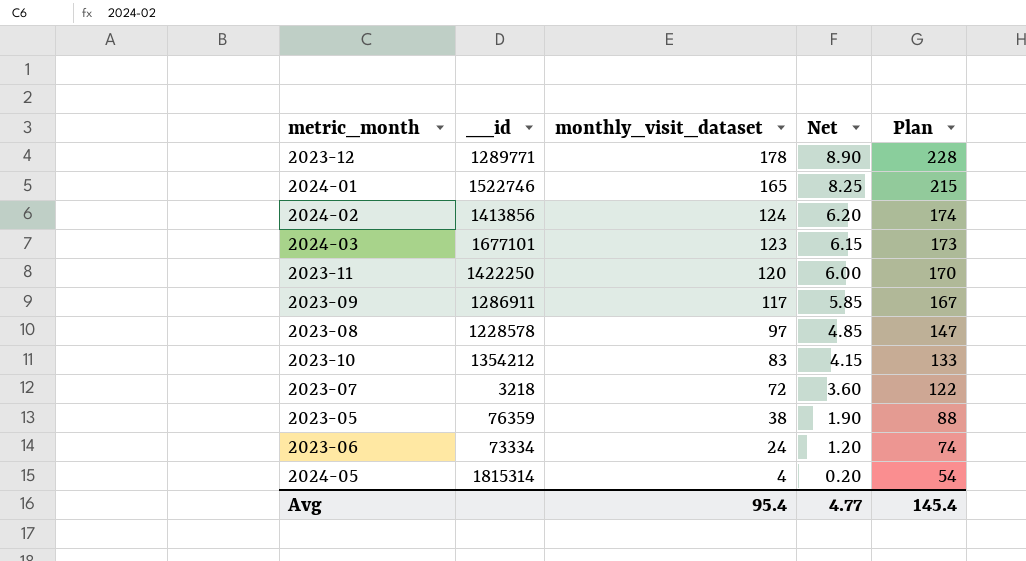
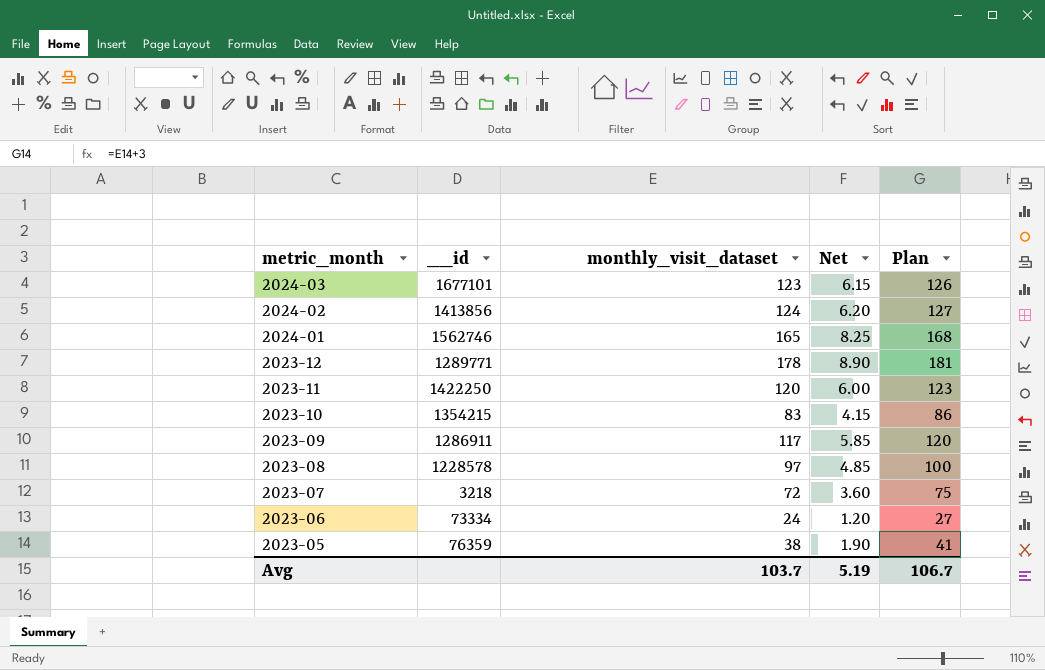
row order: monthly_visit_dataset descending -> metric_month descending
column Plan | formula: [monthly_visit_dataset] + 50 -> [monthly_visit_dataset] + 3
row 2024-05: 1815314 | 4 | 0.20 | 54 -> none
2024-01 | __id: 1522746 -> 1562746
2023-10 | __id: 1354212 -> 1354215
Avg | monthly_visit_dataset: 95.4 -> 103.7
Avg | Net: 4.77 -> 5.19
Avg | Plan: 145.4 -> 106.7

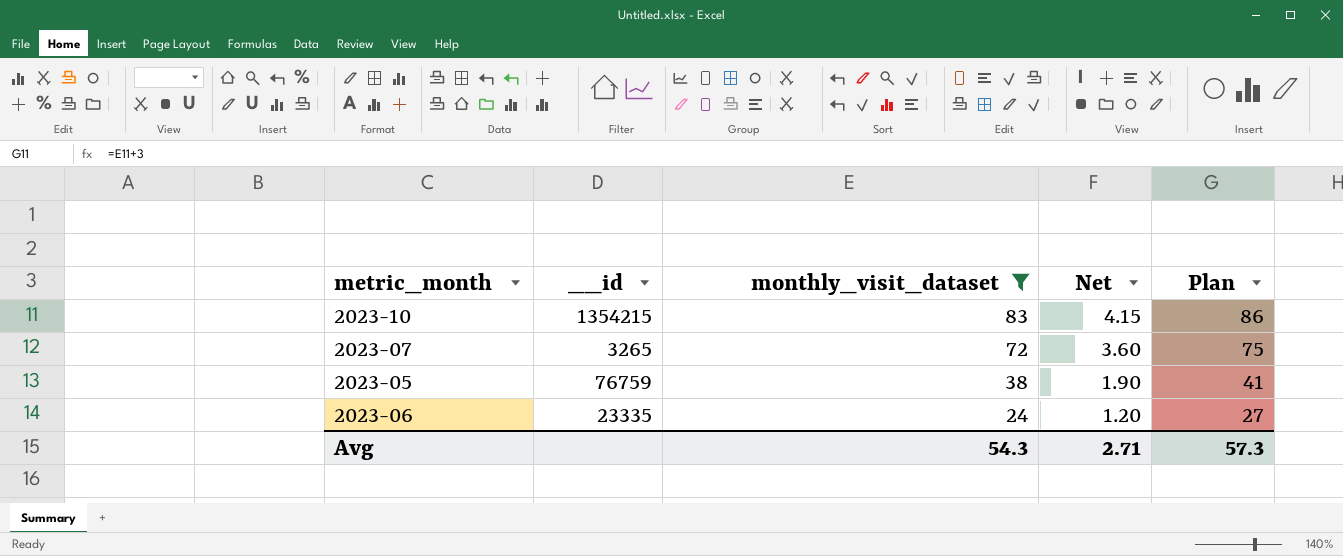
filter: none -> monthly_visit_dataset <= 83
row order: metric_month descending -> monthly_visit_dataset descending
2023-07 | __id: 3218 -> 3265
2023-05 | __id: 76359 -> 76759
2023-06 | __id: 73334 -> 23335
Avg | monthly_visit_dataset: 103.7 -> 54.3
Avg | Net: 5.19 -> 2.71
Avg | Plan: 106.7 -> 57.3

